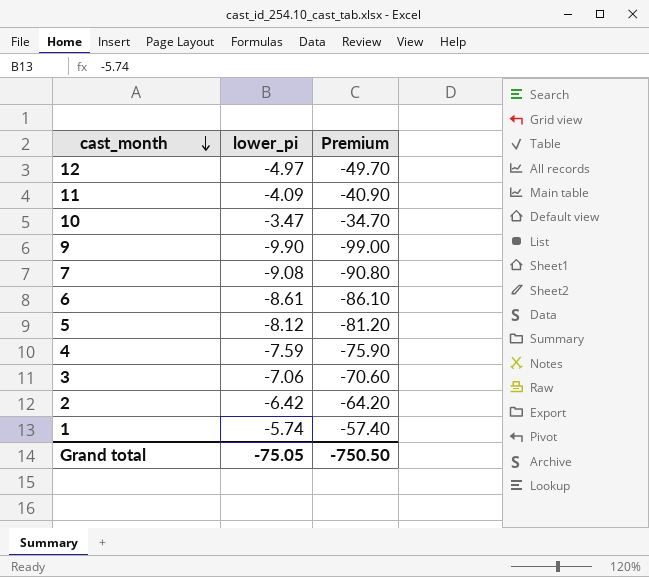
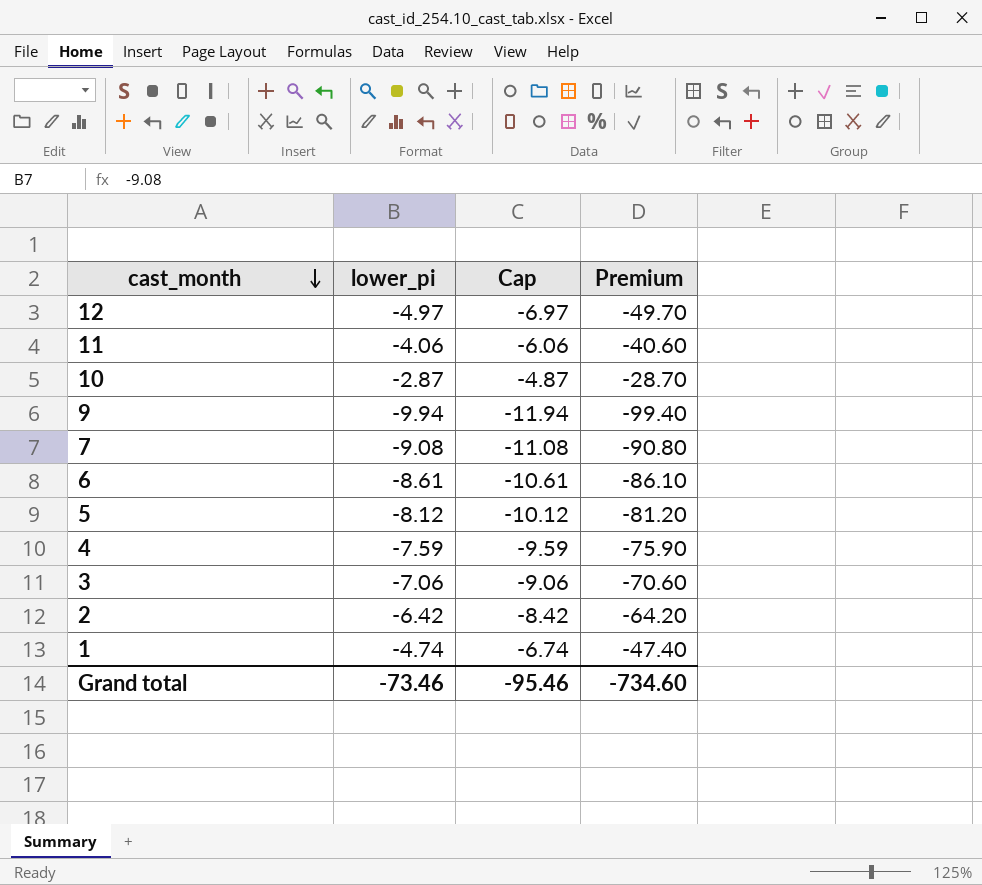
column Cap | formula: none -> [lower_pi] - 2
11 | lower_pi: -4.09 -> -4.06
11 | Premium: -40.90 -> -40.60
10 | lower_pi: -3.47 -> -2.87
10 | Premium: -34.70 -> -28.70
9 | lower_pi: -9.90 -> -9.94
9 | Premium: -99.00 -> -99.40
1 | lower_pi: -5.74 -> -4.74
1 | Premium: -57.40 -> -47.40
Grand total | lower_pi: -75.05 -> -73.46
Grand total | Premium: -750.50 -> -734.60

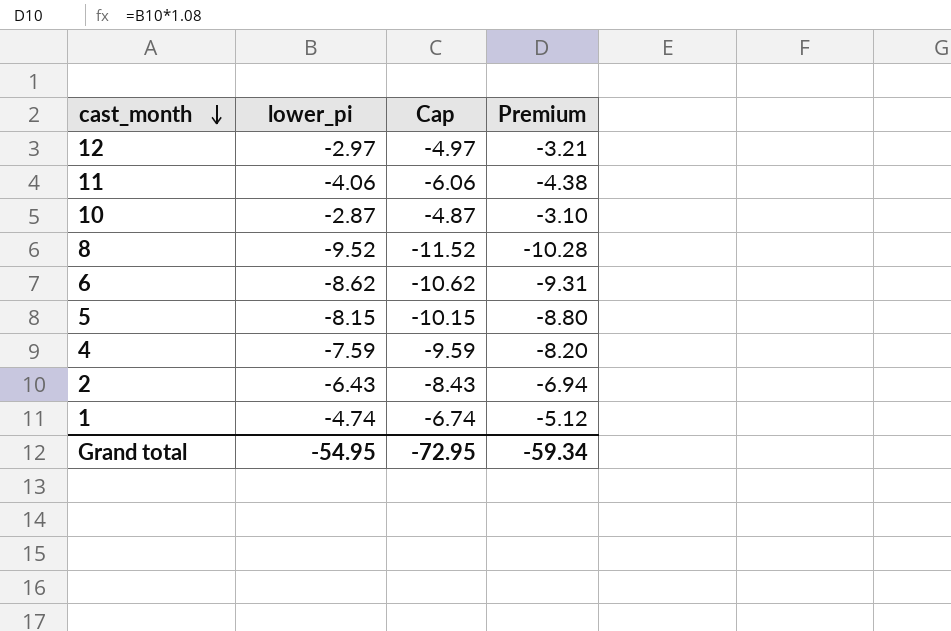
column Premium | formula: [lower_pi] * 10 -> [lower_pi] * 1.08
row 9: -9.94 | -11.94 | -99.40 -> none
row 7: -9.08 | -11.08 | -90.80 -> none
row 3: -7.06 | -9.06 | -70.60 -> none
12 | lower_pi: -4.97 -> -2.97
12 | Cap: -6.97 -> -4.97
row 8: none -> -9.52 | -11.52 | -10.28
6 | lower_pi: -8.61 -> -8.62
6 | Cap: -10.61 -> -10.62
5 | lower_pi: -8.12 -> -8.15
5 | Cap: -10.12 -> -10.15
2 | lower_pi: -6.42 -> -6.43
2 | Cap: -8.42 -> -8.43
Grand total | lower_pi: -73.46 -> -54.95
Grand total | Cap: -95.46 -> -72.95
Grand total | Premium: -734.60 -> -59.34

